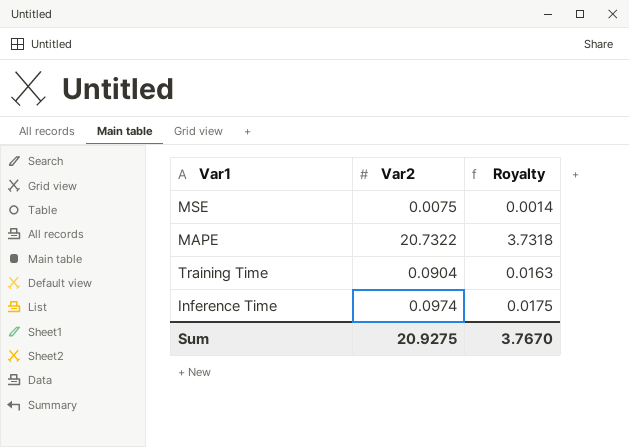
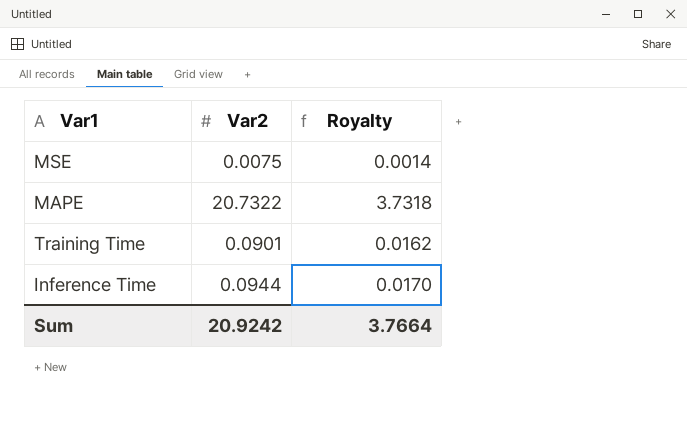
Training Time | Var2: 0.0904 -> 0.0901
Training Time | Royalty: 0.0163 -> 0.0162
Inference Time | Var2: 0.0974 -> 0.0944
Inference Time | Royalty: 0.0175 -> 0.0170
Sum | Var2: 20.9275 -> 20.9242
Sum | Royalty: 3.7670 -> 3.7664

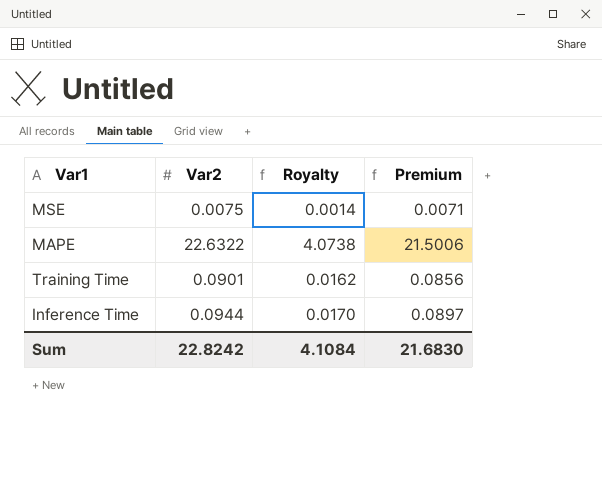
column Premium | formula: none -> [Var2] * 0.95
MAPE | Var2: 20.7322 -> 22.6322
MAPE | Royalty: 3.7318 -> 4.0738
Sum | Var2: 20.9242 -> 22.8242
Sum | Royalty: 3.7664 -> 4.1084

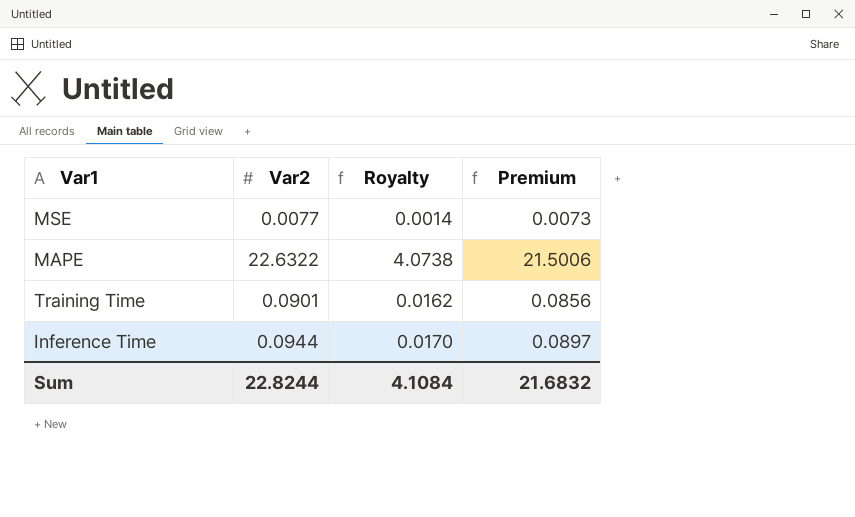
MSE | Var2: 0.0075 -> 0.0077
MSE | Premium: 0.0071 -> 0.0073
Sum | Var2: 22.8242 -> 22.8244
Sum | Premium: 21.6830 -> 21.6832

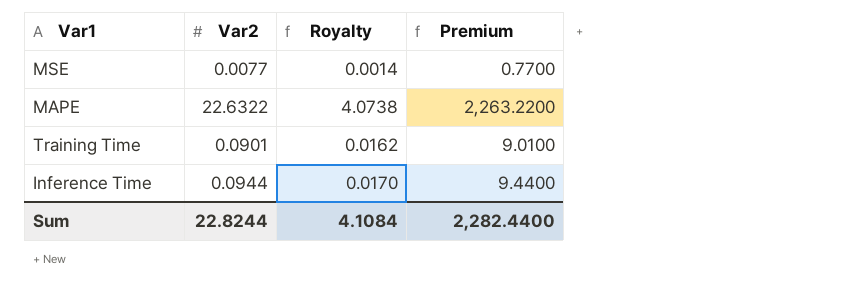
column Premium | formula: [Var2] * 0.95 -> [Var2] * 100
Sum | Premium: 21.6832 -> 2,282.4400

